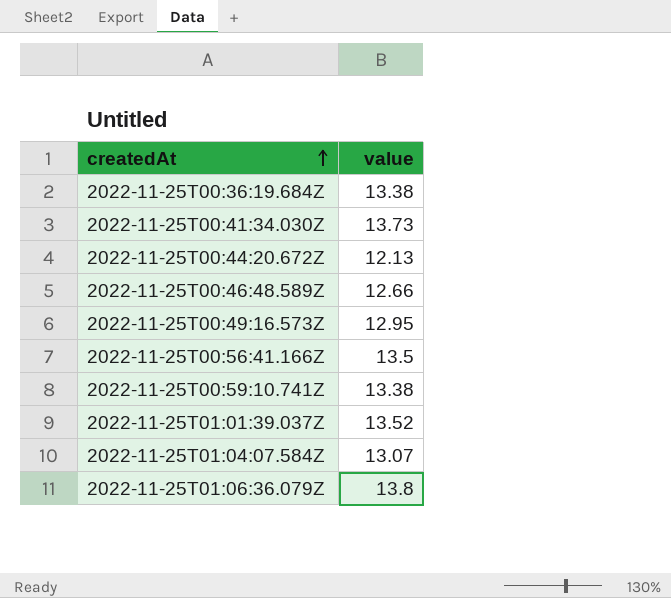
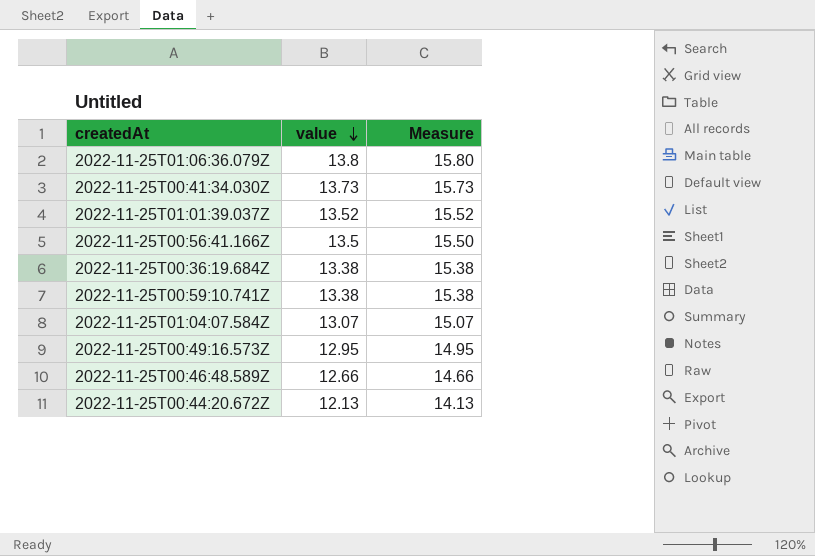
row order: createdAt ascending -> value descending
column Measure | formula: none -> [value] + 2

